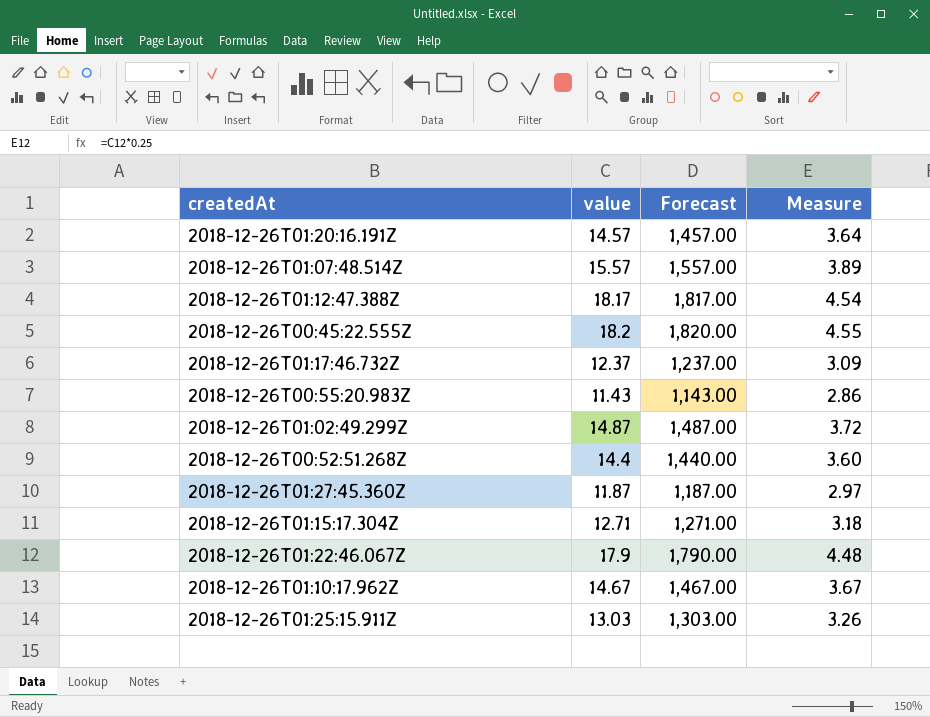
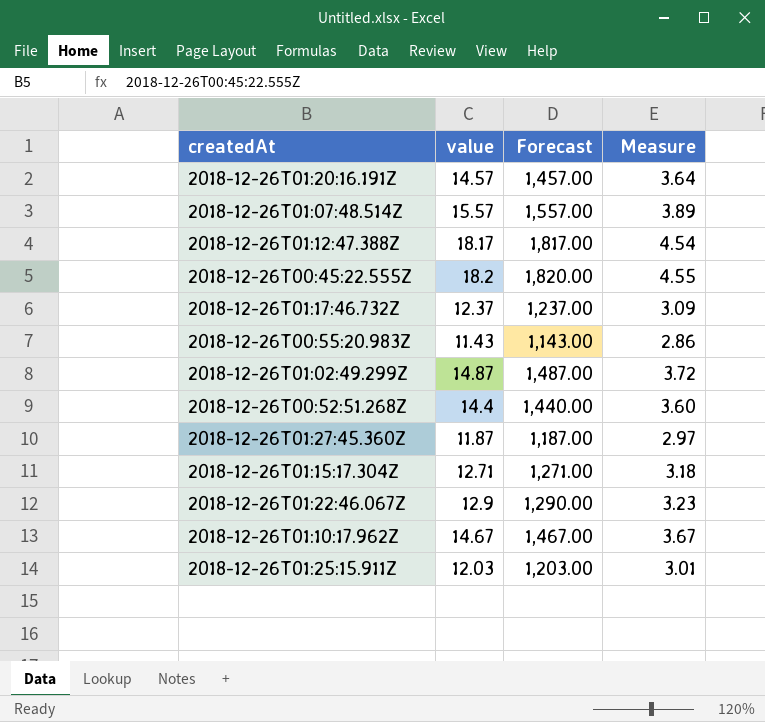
2018-12-26T01:22:46.067Z | value: 17.9 -> 12.9
2018-12-26T01:22:46.067Z | Forecast: 1,790.00 -> 1,290.00
2018-12-26T01:22:46.067Z | Measure: 4.48 -> 3.23
2018-12-26T01:25:15.911Z | value: 13.03 -> 12.03
2018-12-26T01:25:15.911Z | Forecast: 1,303.00 -> 1,203.00
2018-12-26T01:25:15.911Z | Measure: 3.26 -> 3.01

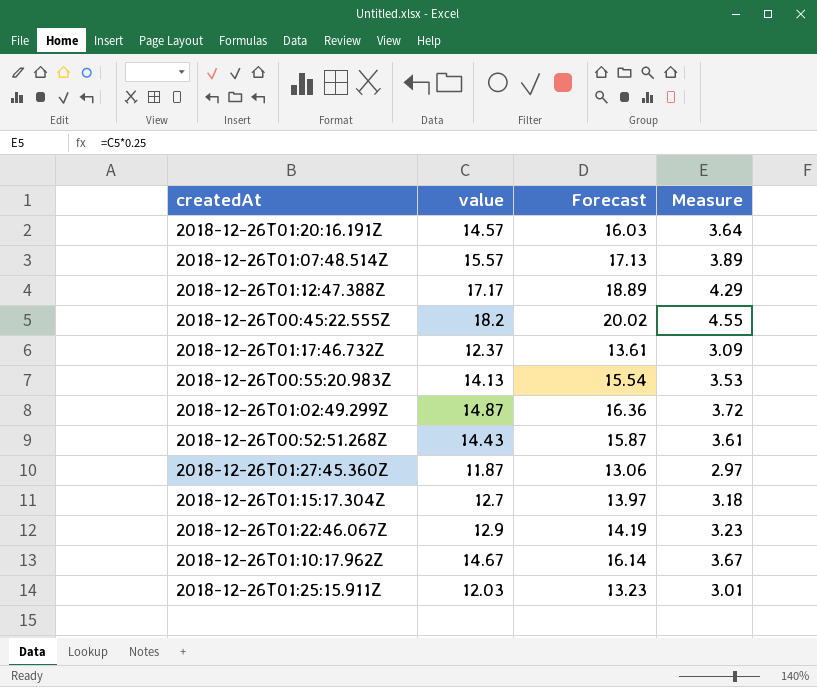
column Forecast | formula: [value] * 100 -> [value] * 1.1
2018-12-26T01:12:47.388Z | value: 18.17 -> 17.17
2018-12-26T01:12:47.388Z | Measure: 4.54 -> 4.29
2018-12-26T00:55:20.983Z | value: 11.43 -> 14.13
2018-12-26T00:55:20.983Z | Measure: 2.86 -> 3.53
2018-12-26T00:52:51.268Z | value: 14.4 -> 14.43
2018-12-26T00:52:51.268Z | Measure: 3.60 -> 3.61
2018-12-26T01:15:17.304Z | value: 12.71 -> 12.7

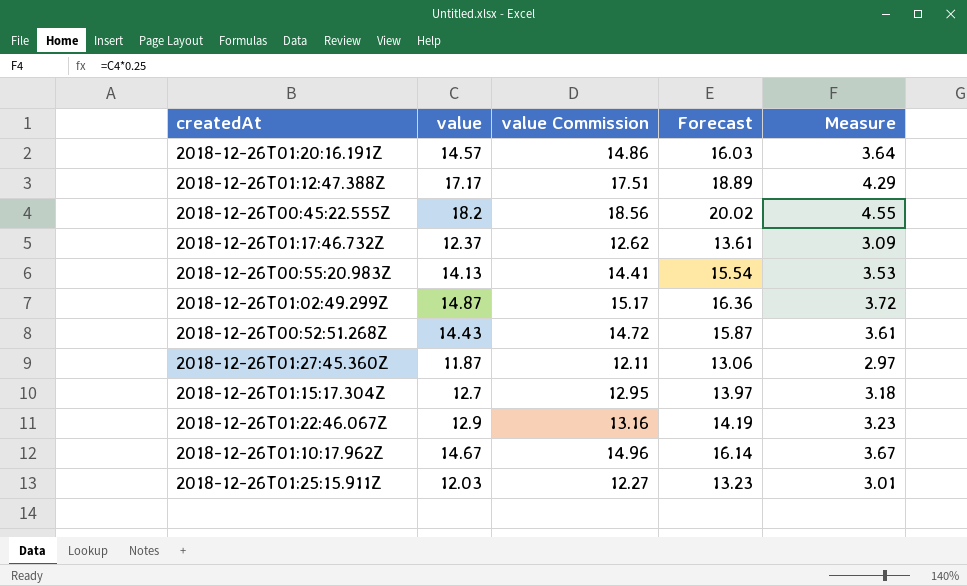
column value Commission | formula: none -> [value] * 1.02
row 2018-12-26T01:07:48.514Z: 15.57 | 17.13 | 3.89 -> none

